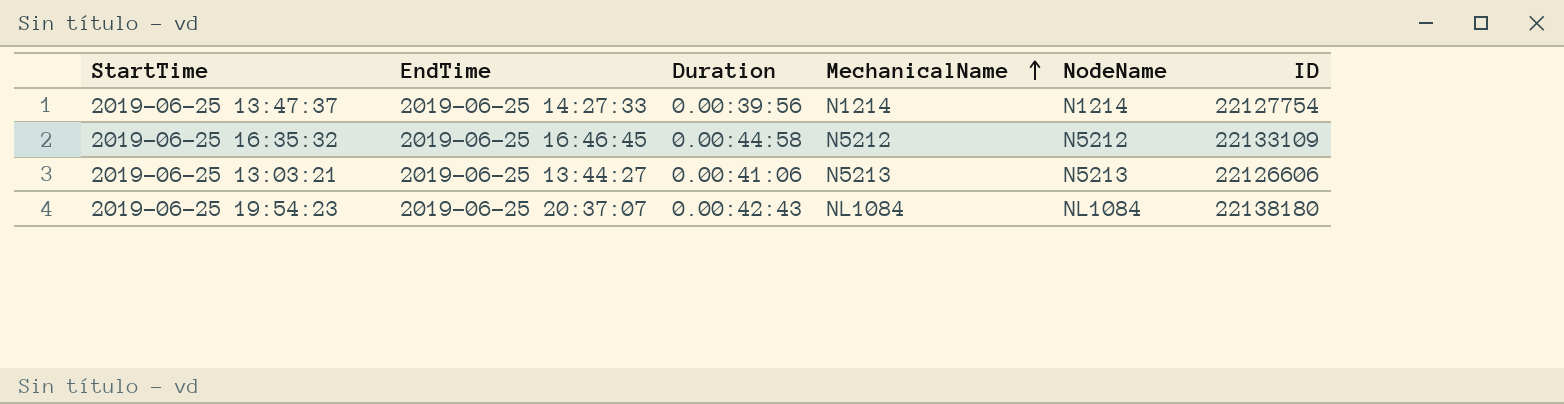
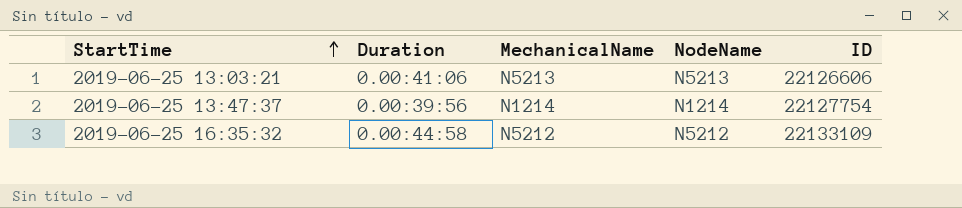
row order: MechanicalName ascending -> StartTime ascending
column EndTime | position: 2 -> none
row 2019-06-25 19:54:23: 2019-06-25 20:37:07 | 0.00:42:43 | NL1084 | NL1084 | 22138180 -> none

